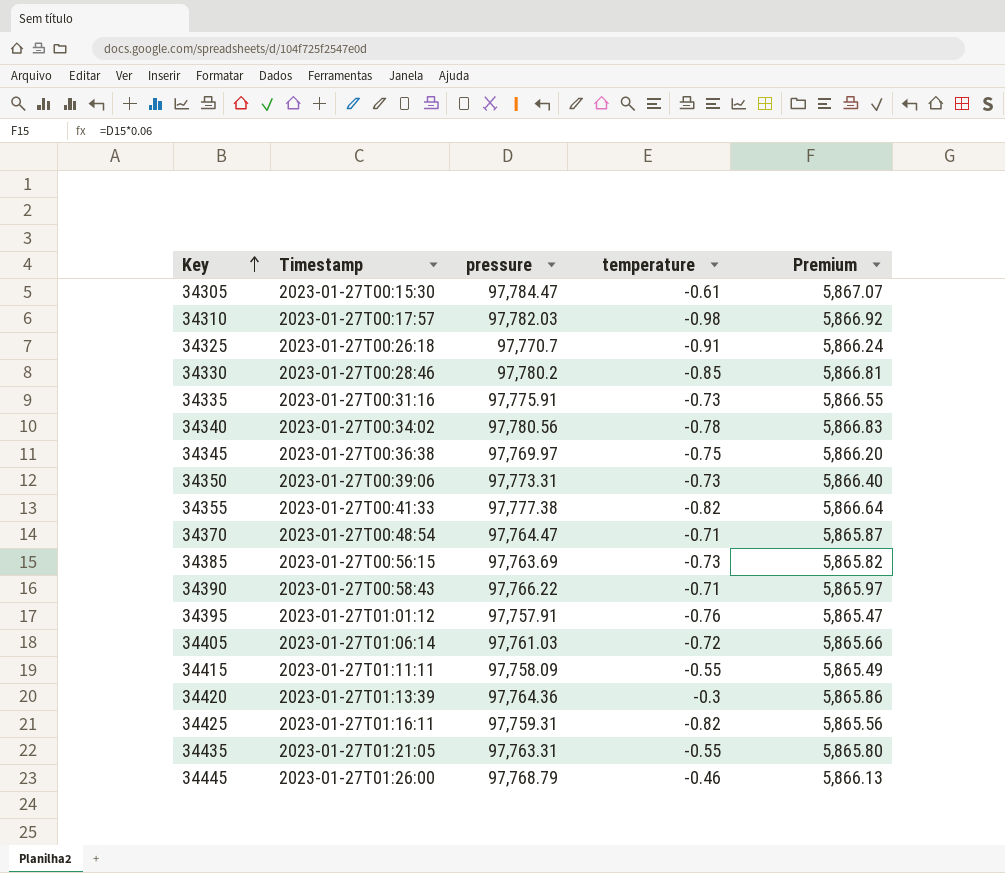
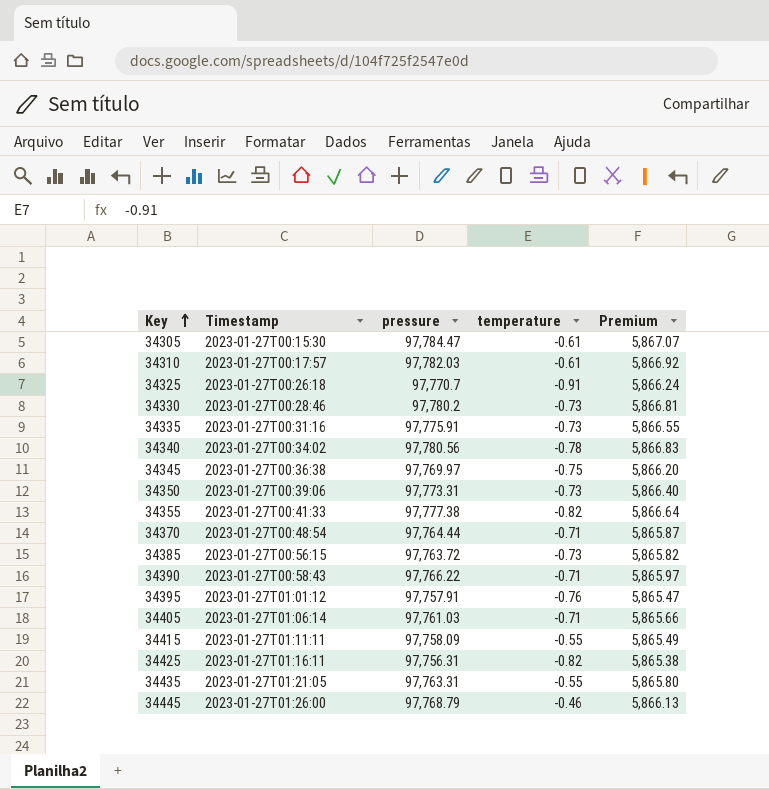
row 34420: 2023-01-27T01:13:39 | 97,764.36 | -0.3 | 5,865.86 -> none
34310 | temperature: -0.98 -> -0.61
34330 | temperature: -0.85 -> -0.73
34370 | pressure: 97,764.47 -> 97,764.44
34385 | pressure: 97,763.69 -> 97,763.72
34405 | temperature: -0.72 -> -0.71
34425 | pressure: 97,759.31 -> 97,756.31
34425 | Premium: 5,865.56 -> 5,865.38

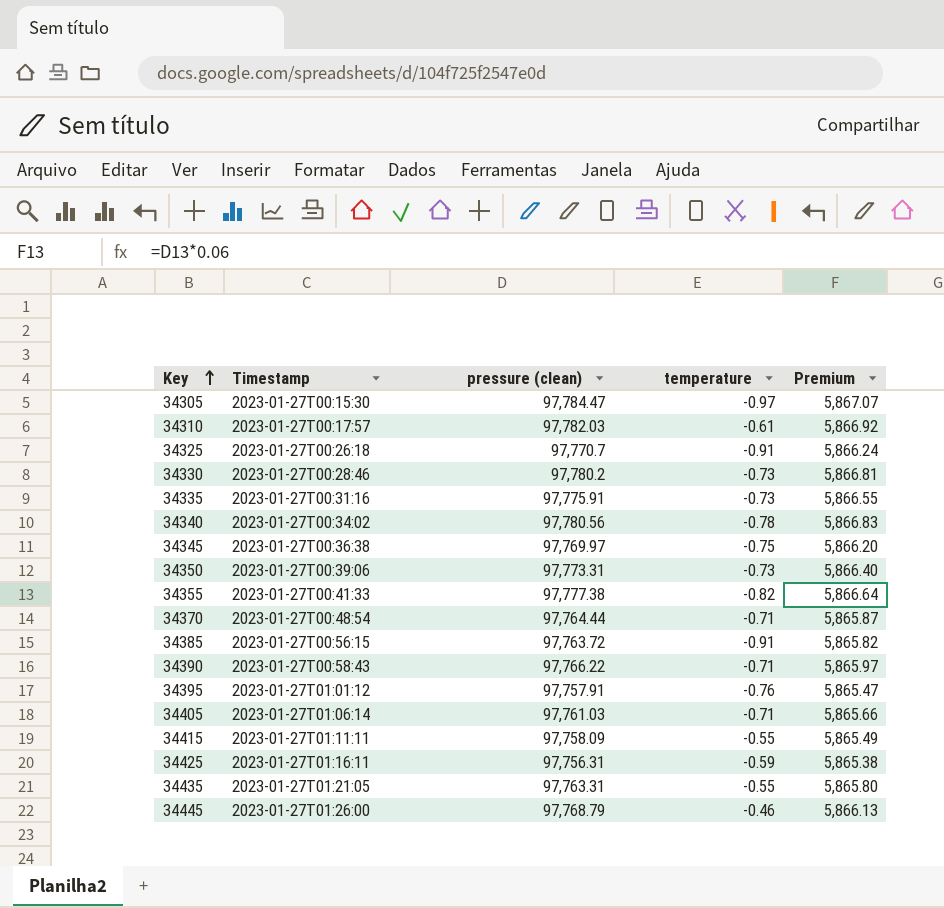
column name: pressure -> pressure (clean)
34305 | temperature: -0.61 -> -0.97
34385 | temperature: -0.73 -> -0.91
34425 | temperature: -0.82 -> -0.59

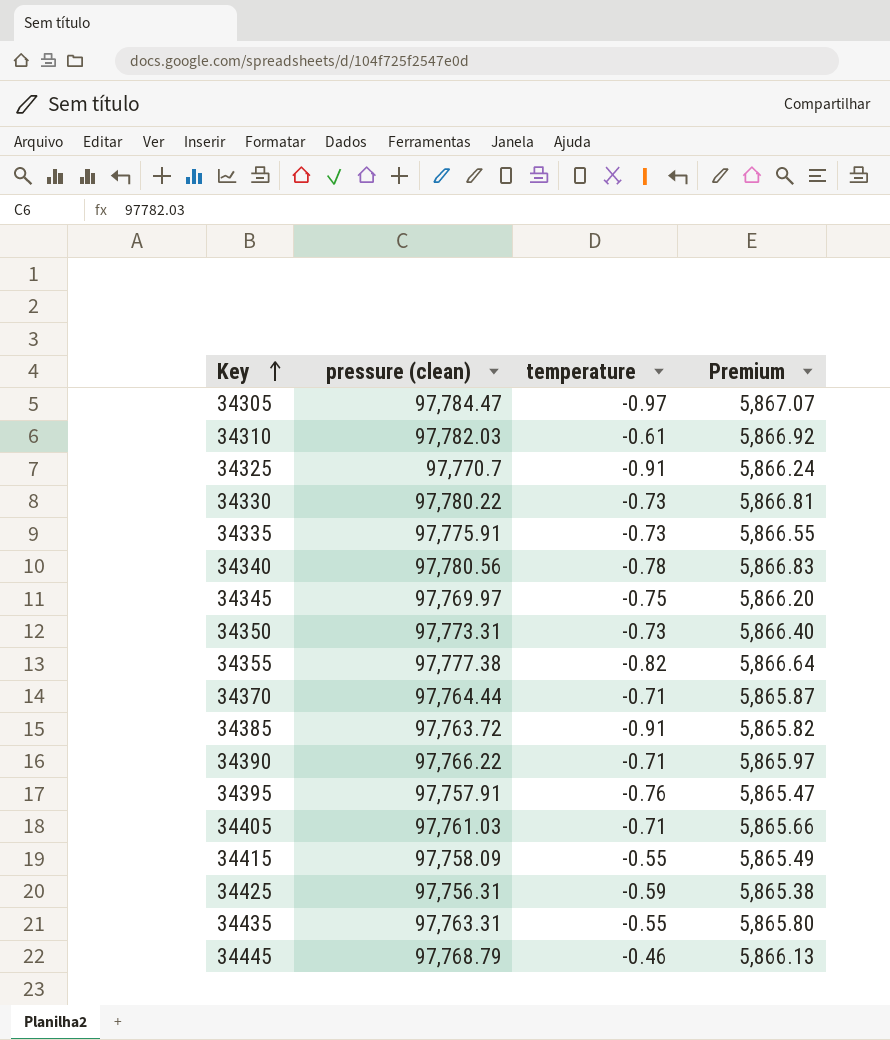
column Timestamp | position: 2 -> none
34330 | pressure (clean): 97,780.2 -> 97,780.22

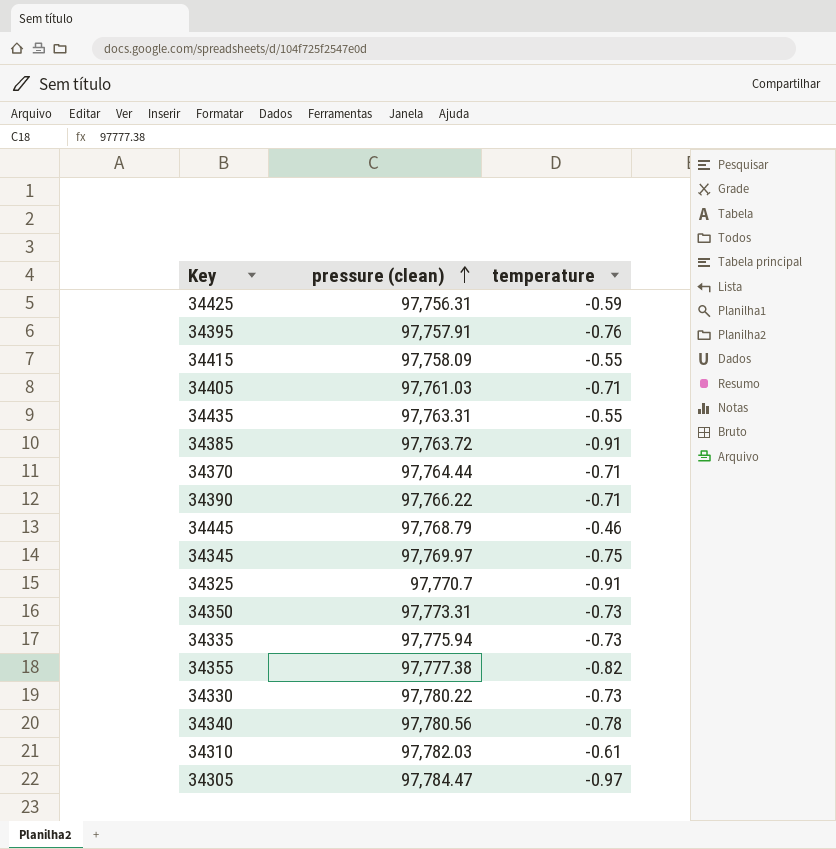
row order: Key ascending -> pressure (clean) ascending
column Premium | formula: [pressure (clean)] * 0.06 -> none
34335 | pressure (clean): 97,775.91 -> 97,775.94

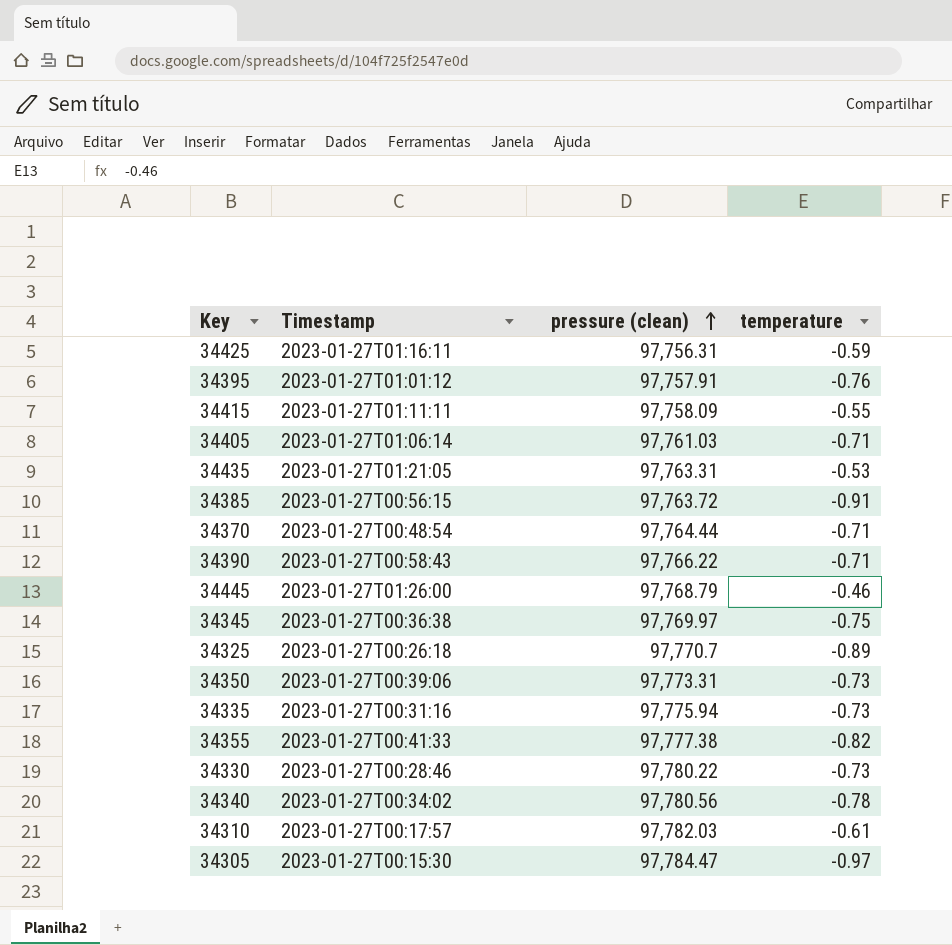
column Timestamp | position: none -> 2
34435 | temperature: -0.55 -> -0.53
34325 | temperature: -0.91 -> -0.89

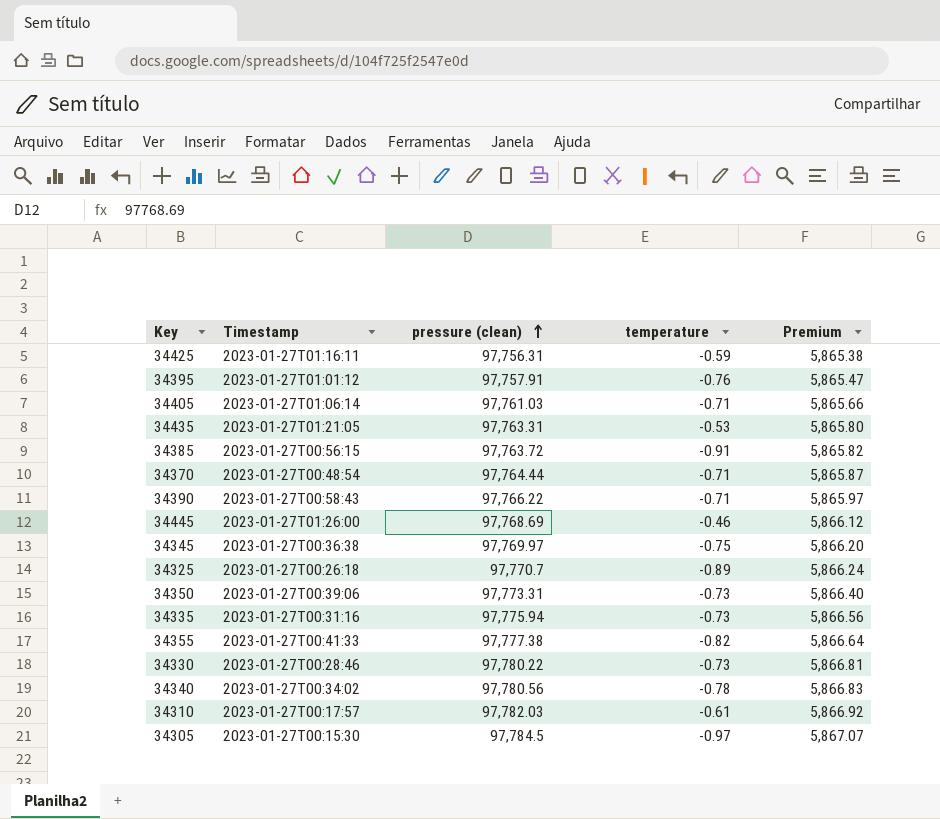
column Premium | formula: none -> [pressure (clean)] * 0.06
row 34415: 2023-01-27T01:11:11 | 97,758.09 | -0.55 -> none
34445 | pressure (clean): 97,768.79 -> 97,768.69
34305 | pressure (clean): 97,784.47 -> 97,784.5

